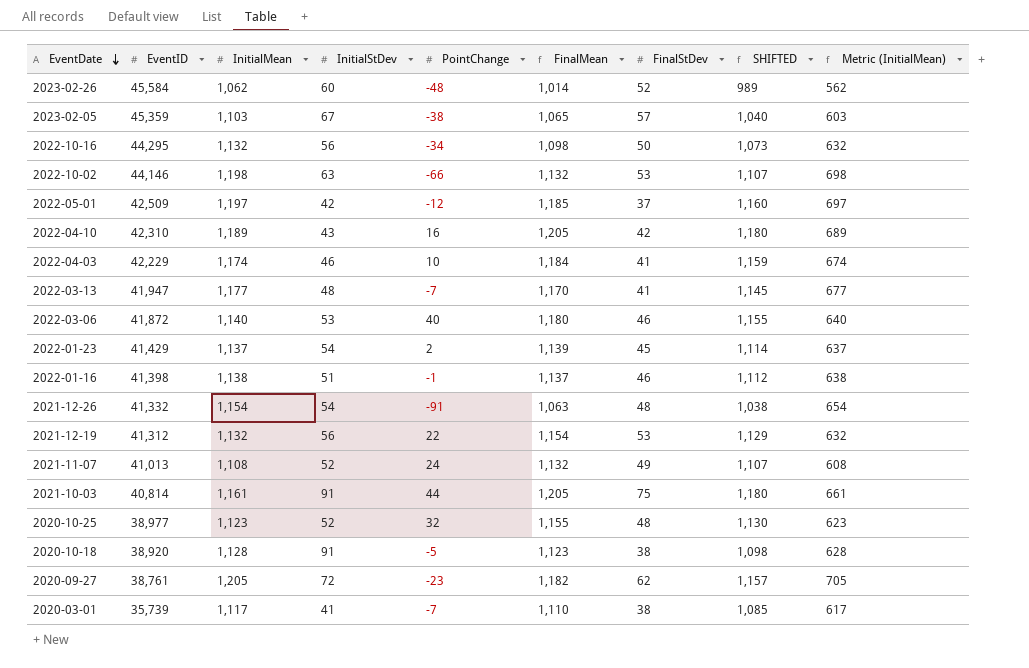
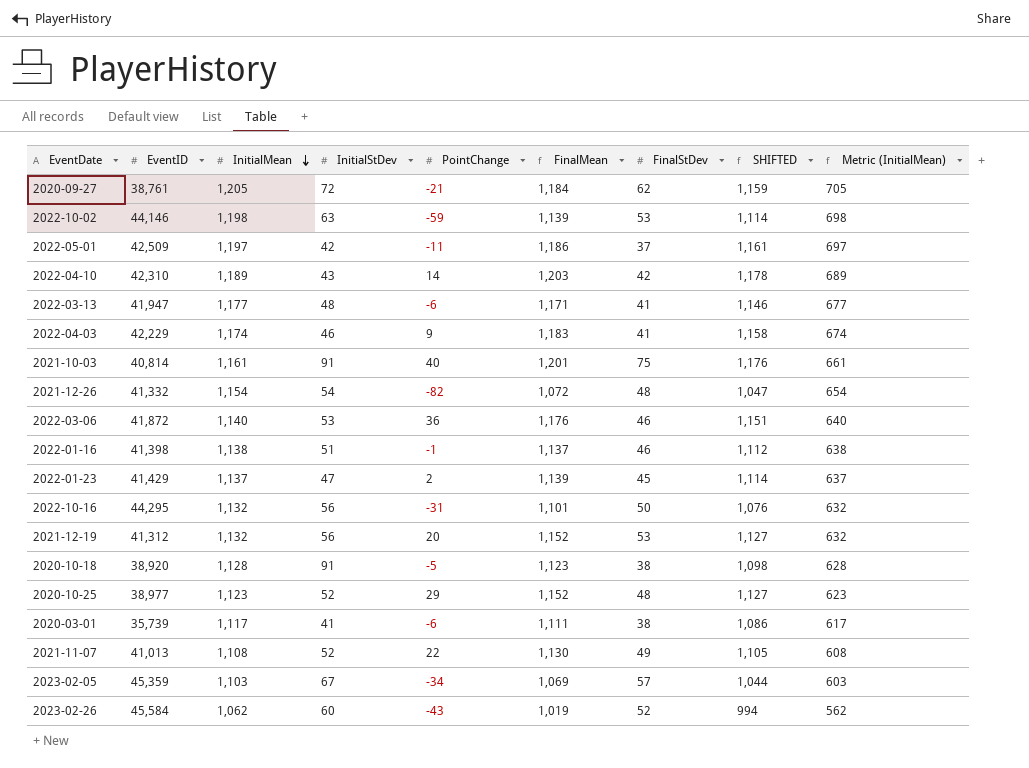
row order: EventDate descending -> InitialMean descending
2020-09-27 | PointChange: -23 -> -21
2020-09-27 | FinalMean: 1,182 -> 1,184
2020-09-27 | SHIFTED: 1,157 -> 1,159
2022-10-02 | PointChange: -66 -> -59
2022-10-02 | FinalMean: 1,132 -> 1,139
2022-10-02 | SHIFTED: 1,107 -> 1,114
2022-05-01 | PointChange: -12 -> -11
2022-05-01 | FinalMean: 1,185 -> 1,186
2022-05-01 | SHIFTED: 1,160 -> 1,161
2022-04-10 | PointChange: 16 -> 14
2022-04-10 | FinalMean: 1,205 -> 1,203
2022-04-10 | SHIFTED: 1,180 -> 1,178
2022-03-13 | PointChange: -7 -> -6
2022-03-13 | FinalMean: 1,170 -> 1,171
2022-03-13 | SHIFTED: 1,145 -> 1,146
2022-04-03 | PointChange: 10 -> 9
2022-04-03 | FinalMean: 1,184 -> 1,183
2022-04-03 | SHIFTED: 1,159 -> 1,158
2021-10-03 | PointChange: 44 -> 40
2021-10-03 | FinalMean: 1,205 -> 1,201
2021-10-03 | SHIFTED: 1,180 -> 1,176
2021-12-26 | PointChange: -91 -> -82
2021-12-26 | FinalMean: 1,063 -> 1,072
2021-12-26 | SHIFTED: 1,038 -> 1,047
2022-03-06 | PointChange: 40 -> 36
2022-03-06 | FinalMean: 1,180 -> 1,176
2022-03-06 | SHIFTED: 1,155 -> 1,151
2022-01-23 | InitialStDev: 54 -> 47
2022-10-16 | PointChange: -34 -> -31
2022-10-16 | FinalMean: 1,098 -> 1,101
2022-10-16 | SHIFTED: 1,073 -> 1,076
2021-12-19 | PointChange: 22 -> 20
2021-12-19 | FinalMean: 1,154 -> 1,152
2021-12-19 | SHIFTED: 1,129 -> 1,127
2020-10-25 | PointChange: 32 -> 29
2020-10-25 | FinalMean: 1,155 -> 1,152
2020-10-25 | SHIFTED: 1,130 -> 1,127
2020-03-01 | PointChange: -7 -> -6
2020-03-01 | FinalMean: 1,110 -> 1,111
2020-03-01 | SHIFTED: 1,085 -> 1,086
2021-11-07 | PointChange: 24 -> 22
2021-11-07 | FinalMean: 1,132 -> 1,130
2021-11-07 | SHIFTED: 1,107 -> 1,105
2023-02-05 | PointChange: -38 -> -34
2023-02-05 | FinalMean: 1,065 -> 1,069
2023-02-05 | SHIFTED: 1,040 -> 1,044
2023-02-26 | PointChange: -48 -> -43
2023-02-26 | FinalMean: 1,014 -> 1,019
2023-02-26 | SHIFTED: 989 -> 994

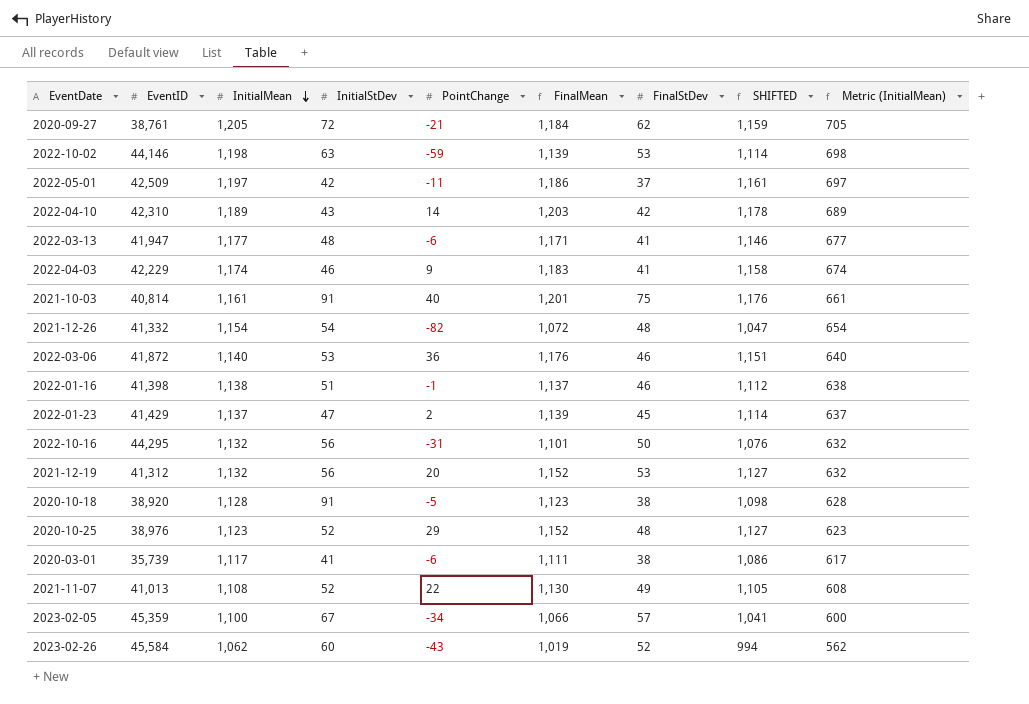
2020-10-25 | EventID: 38,977 -> 38,976
2023-02-05 | InitialMean: 1,103 -> 1,100
2023-02-05 | FinalMean: 1,069 -> 1,066
2023-02-05 | SHIFTED: 1,044 -> 1,041
2023-02-05 | Metric (InitialMean): 603 -> 600

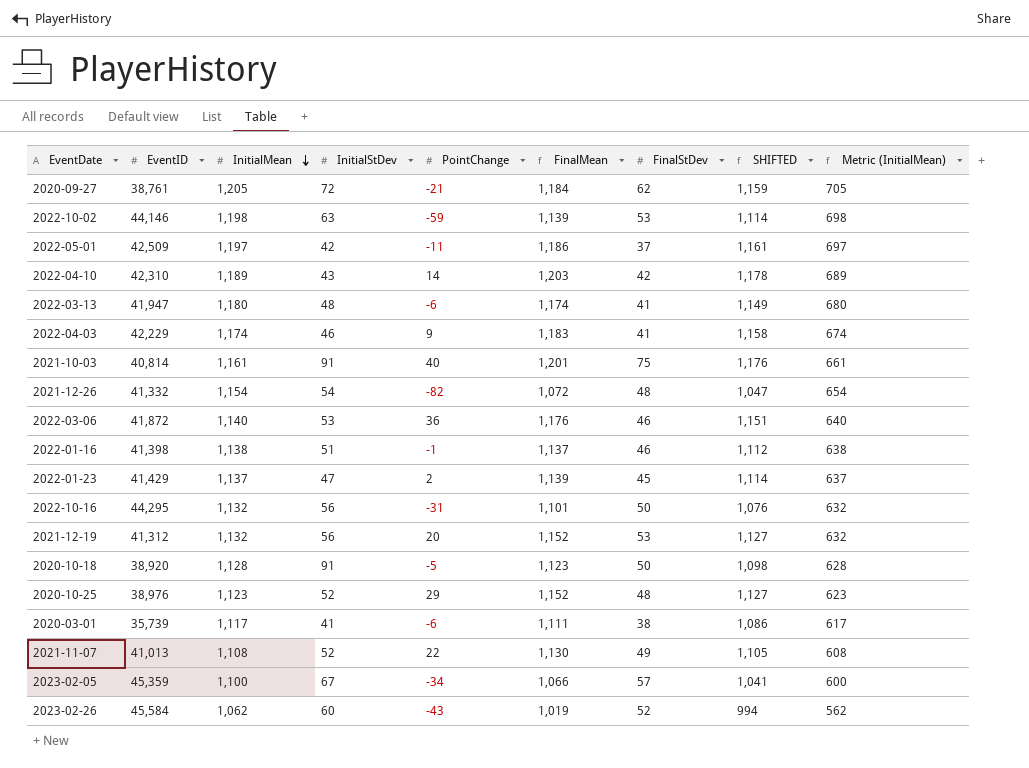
2022-03-13 | InitialMean: 1,177 -> 1,180
2022-03-13 | FinalMean: 1,171 -> 1,174
2022-03-13 | SHIFTED: 1,146 -> 1,149
2022-03-13 | Metric (InitialMean): 677 -> 680
2020-10-18 | FinalStDev: 38 -> 50

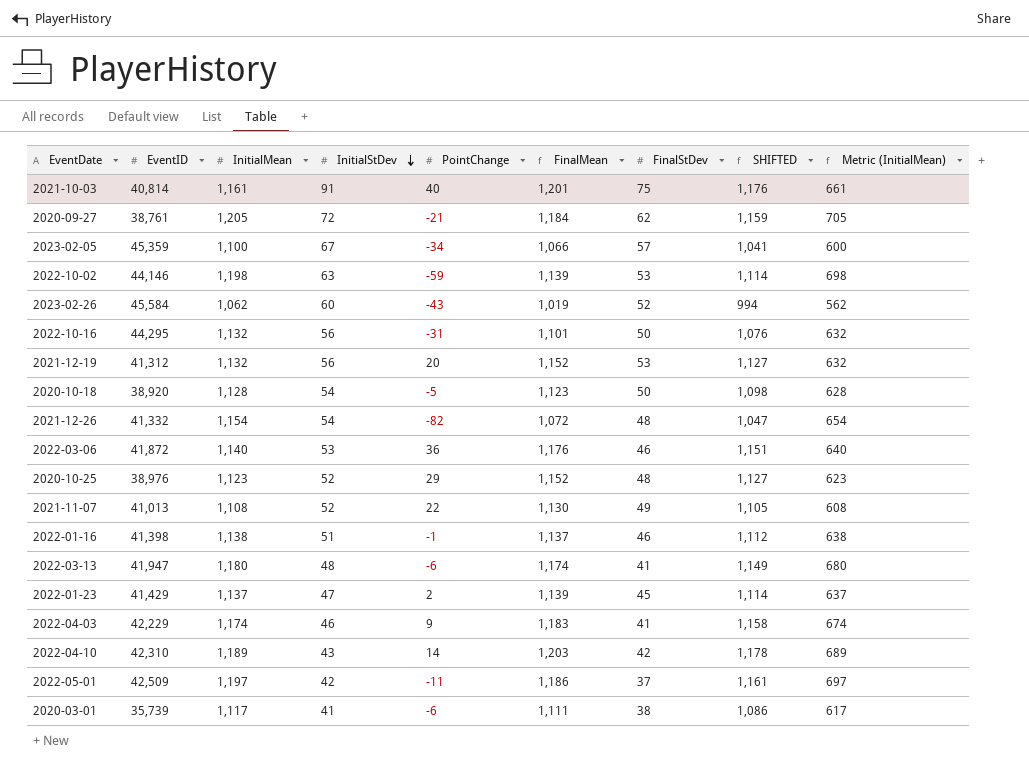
row order: InitialMean descending -> InitialStDev descending
2020-10-18 | InitialStDev: 91 -> 54

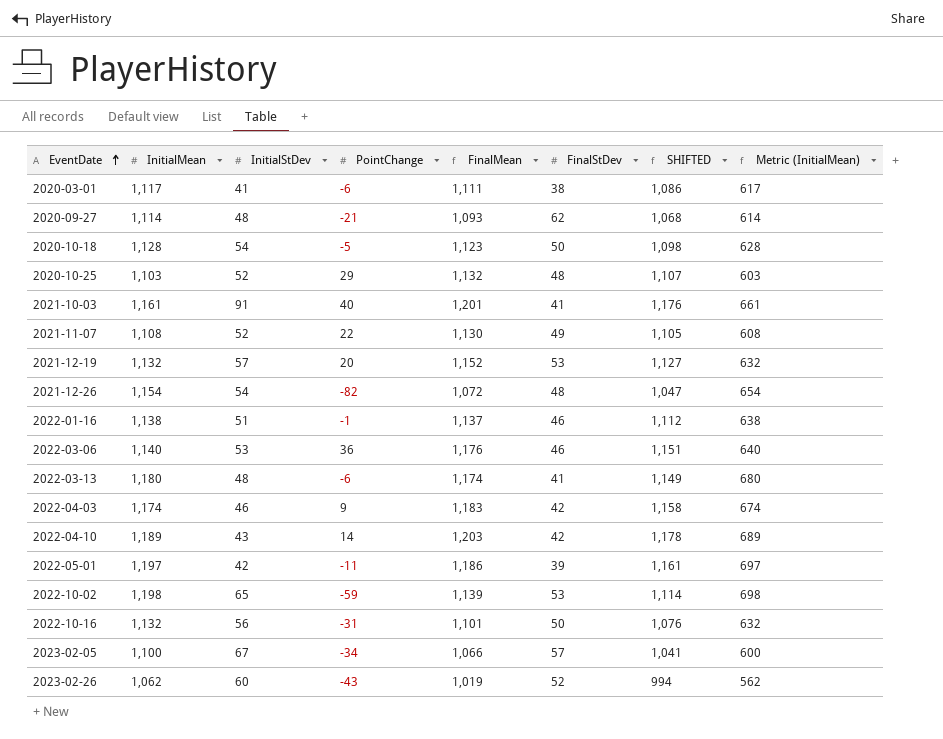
row order: InitialStDev descending -> EventDate ascending
column EventID | position: 2 -> none
row 2022-01-23: 41,429 | 1,137 | 47 | 2 | 1,139 | 45 | 1,114 | 637 -> none
2020-09-27 | InitialMean: 1,205 -> 1,114
2020-09-27 | InitialStDev: 72 -> 48
2020-09-27 | FinalMean: 1,184 -> 1,093
2020-09-27 | SHIFTED: 1,159 -> 1,068
2020-09-27 | Metric (InitialMean): 705 -> 614
2020-10-25 | InitialMean: 1,123 -> 1,103
2020-10-25 | FinalMean: 1,152 -> 1,132
2020-10-25 | SHIFTED: 1,127 -> 1,107
2020-10-25 | Metric (InitialMean): 623 -> 603
2021-10-03 | FinalStDev: 75 -> 41
2021-12-19 | InitialStDev: 56 -> 57
2022-04-03 | FinalStDev: 41 -> 42
2022-05-01 | FinalStDev: 37 -> 39
2022-10-02 | InitialStDev: 63 -> 65

